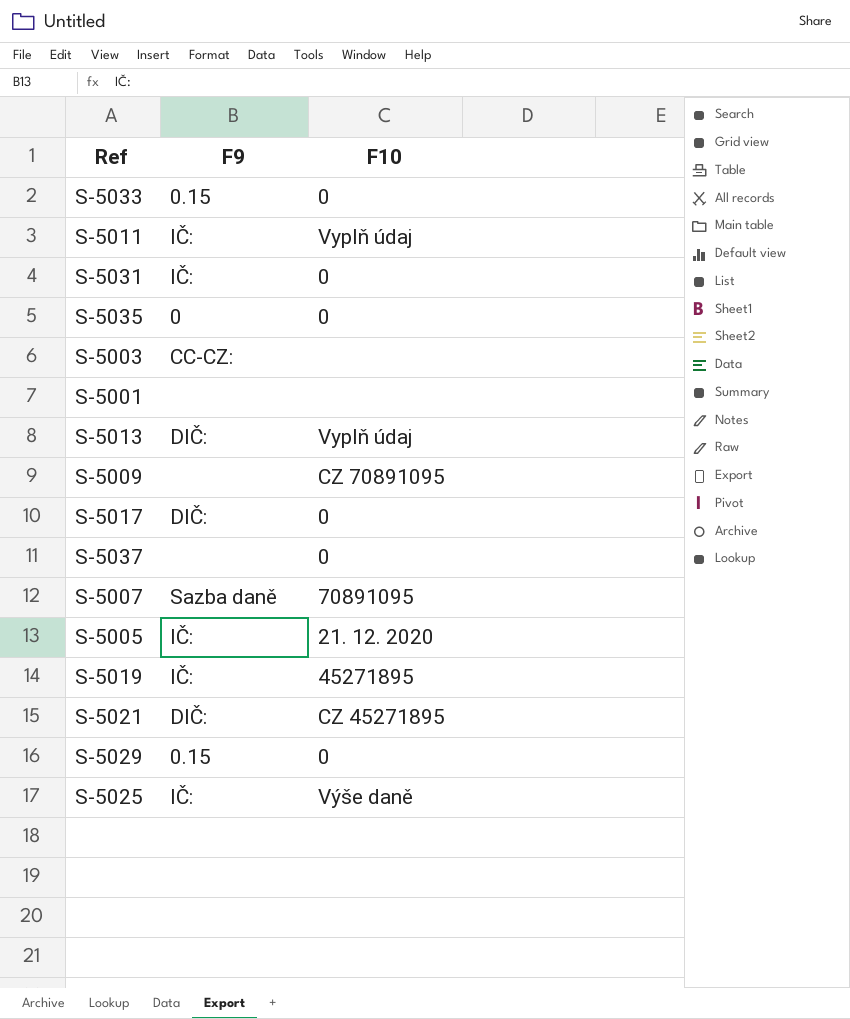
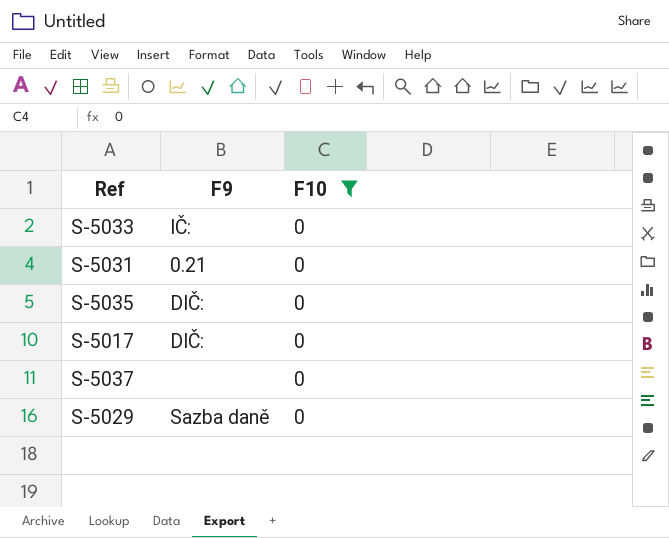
filter: none -> F10 = 0
S-5033 | F9: 0.15 -> IČ:
S-5031 | F9: IČ: -> 0.21
S-5035 | F9: 0 -> DIČ:
S-5029 | F9: 0.15 -> Sazba daně

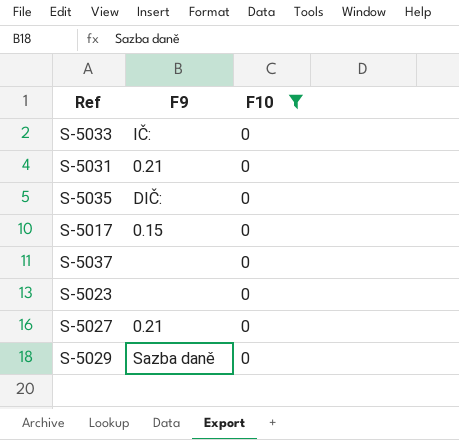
S-5017 | F9: DIČ: -> 0.15
row S-5023: none -> none | 0
row S-5027: none -> 0.21 | 0

